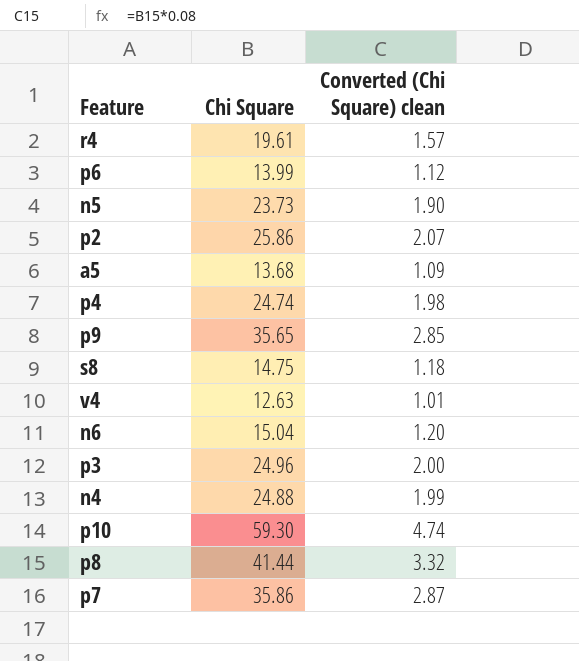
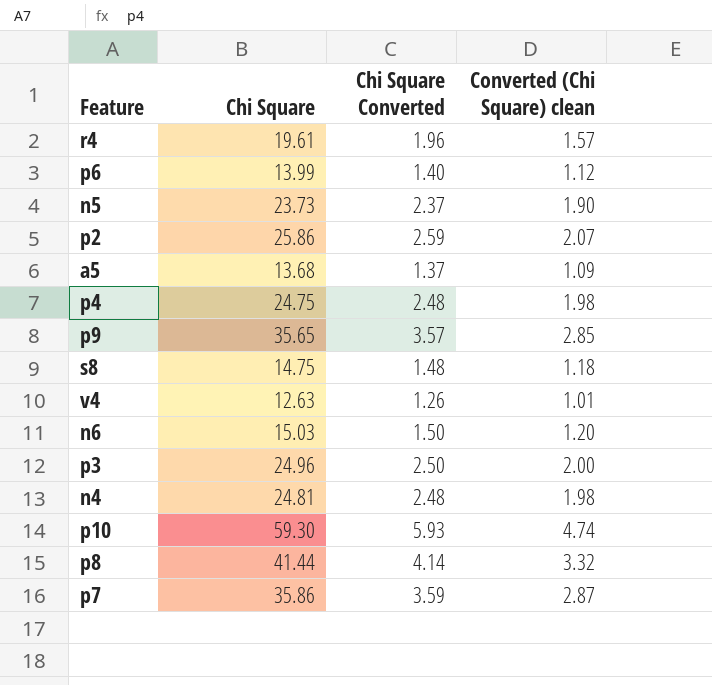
column Chi Square Converted | formula: none -> [Chi Square] * 0.1
p4 | Chi Square: 24.74 -> 24.75
n6 | Chi Square: 15.04 -> 15.03
n4 | Chi Square: 24.88 -> 24.81
n4 | Converted (Chi Square) clean: 1.99 -> 1.98

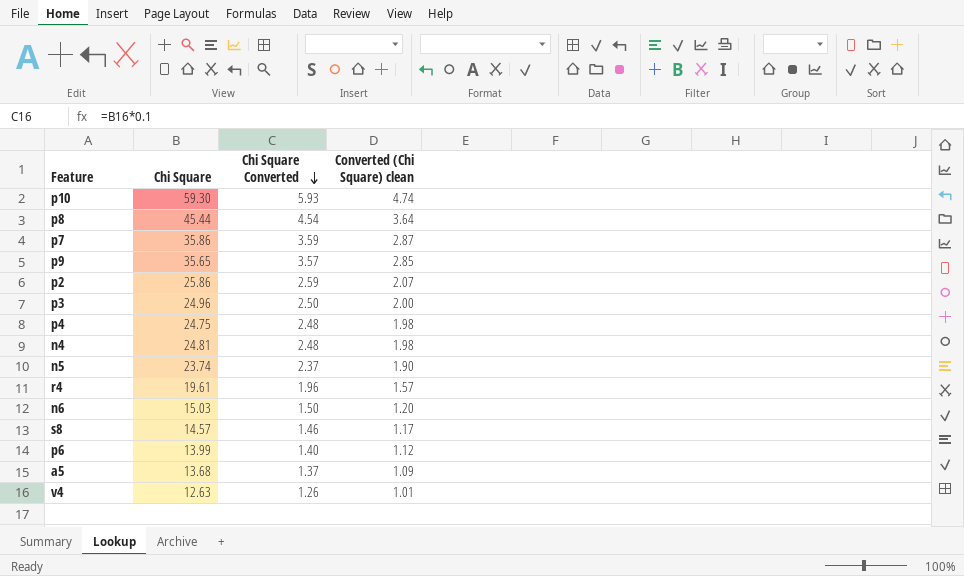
row order: none -> Chi Square Converted descending
p8 | Chi Square: 41.44 -> 45.44
p8 | Chi Square Converted: 4.14 -> 4.54
p8 | Converted (Chi Square) clean: 3.32 -> 3.64
n5 | Chi Square: 23.73 -> 23.74
s8 | Chi Square: 14.75 -> 14.57
s8 | Chi Square Converted: 1.48 -> 1.46
s8 | Converted (Chi Square) clean: 1.18 -> 1.17

